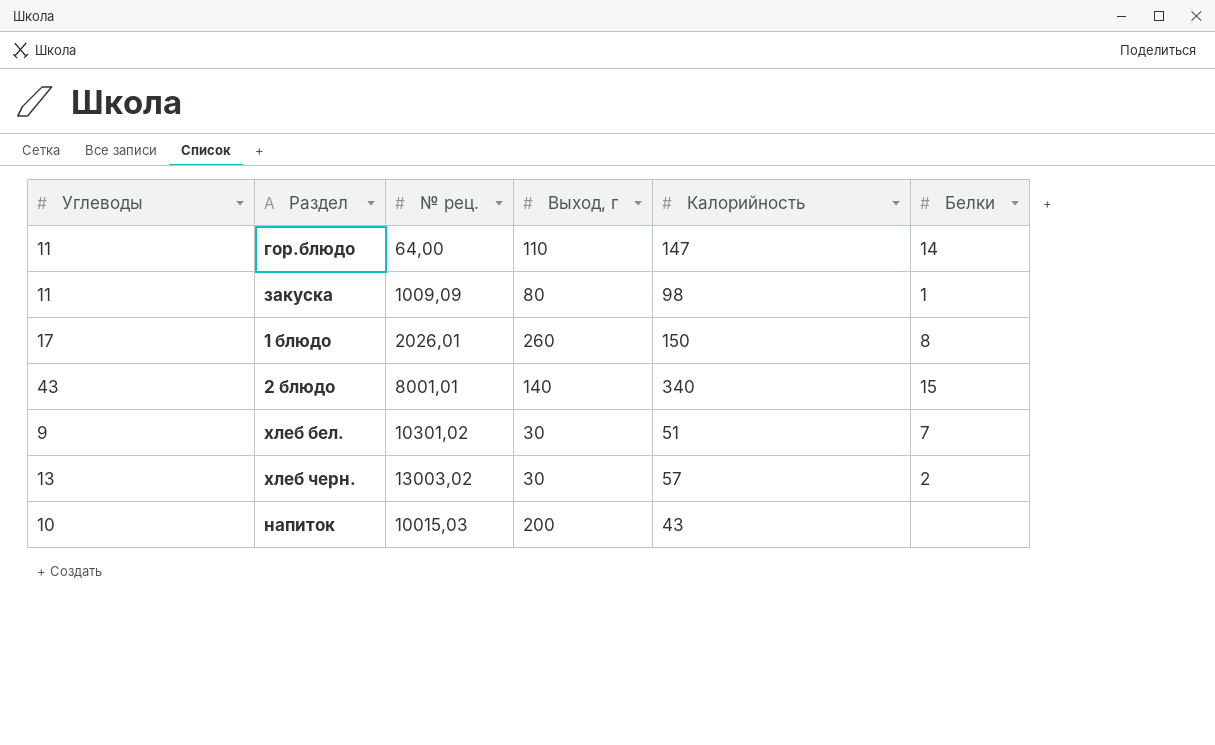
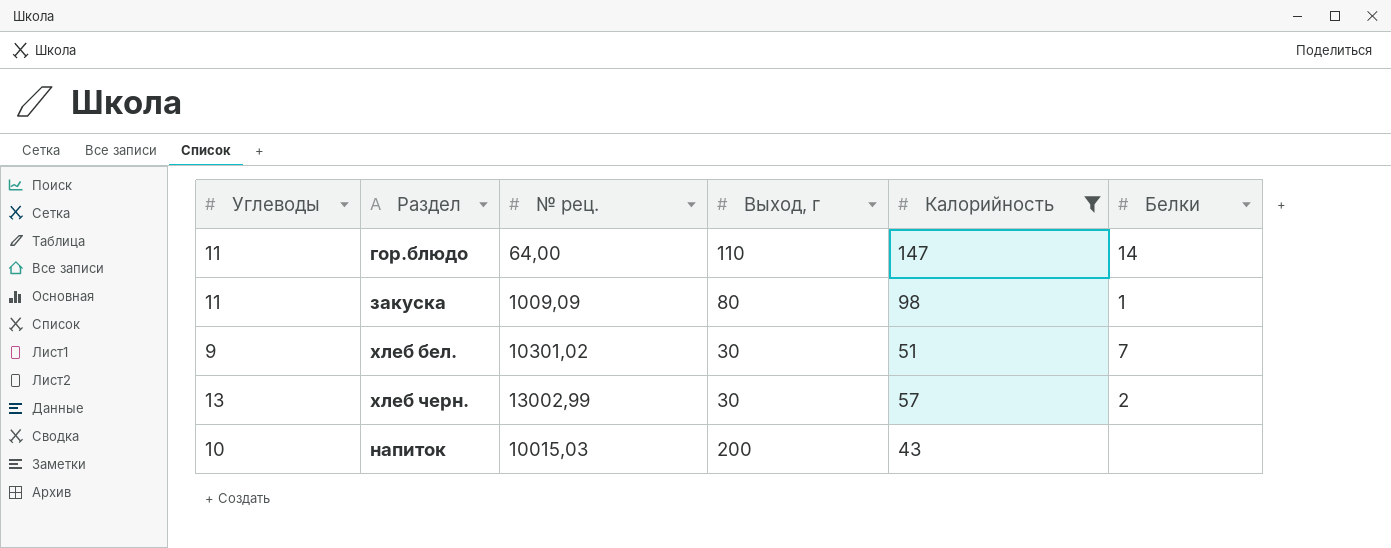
filter: none -> Калорийность <= 147
хлеб черн. | № рец.: 13003,02 -> 13002,99

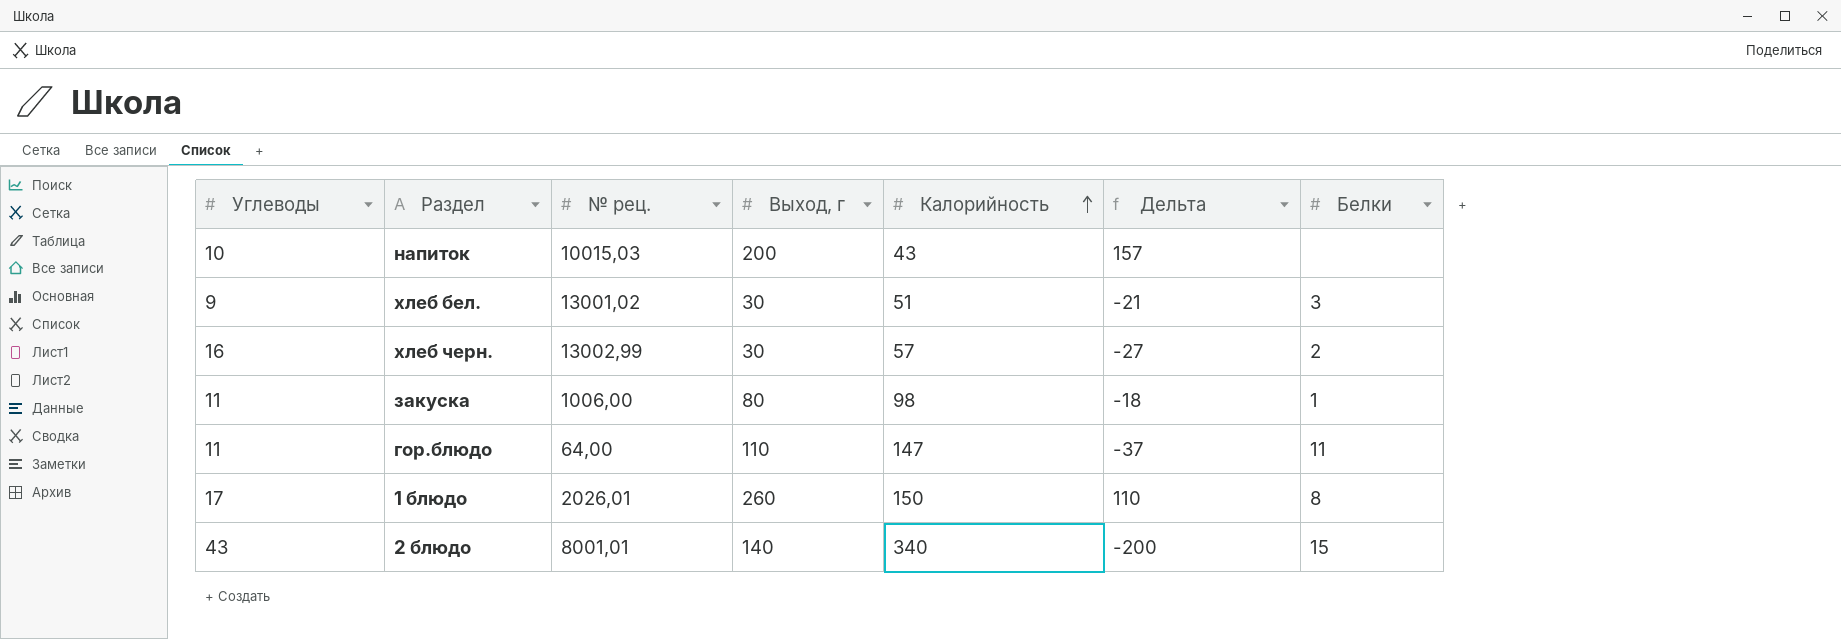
filter: Калорийность <= 147 -> none
row order: none -> Калорийность ascending
column Дельта | formula: none -> [Выход, г] - [Калорийность]
хлеб бел. | № рец.: 10301,02 -> 13001,02
хлеб бел. | Белки: 7 -> 3
хлеб черн. | Углеводы: 13 -> 16
закуска | № рец.: 1009,09 -> 1006,00
гор.блюдо | Белки: 14 -> 11

